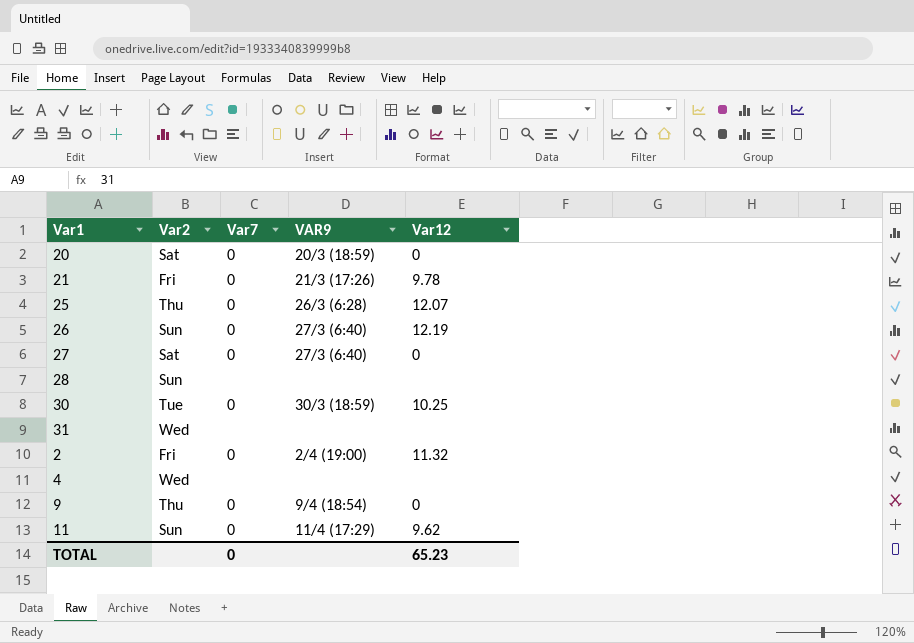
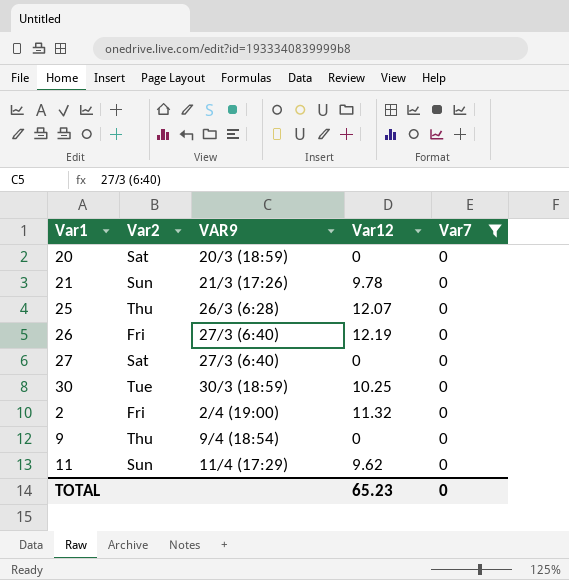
filter: none -> Var7 = 0
column Var7 | position: 3 -> 5
21 | Var2: Fri -> Sun
26 | Var2: Sun -> Fri

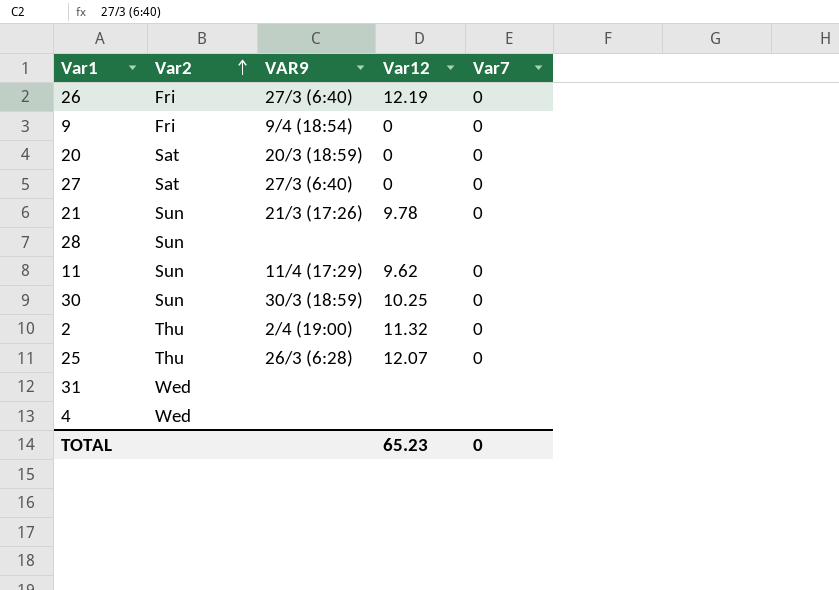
filter: Var7 = 0 -> none
row order: none -> Var2 ascending
9 | Var2: Thu -> Fri
30 | Var2: Tue -> Sun
2 | Var2: Fri -> Thu

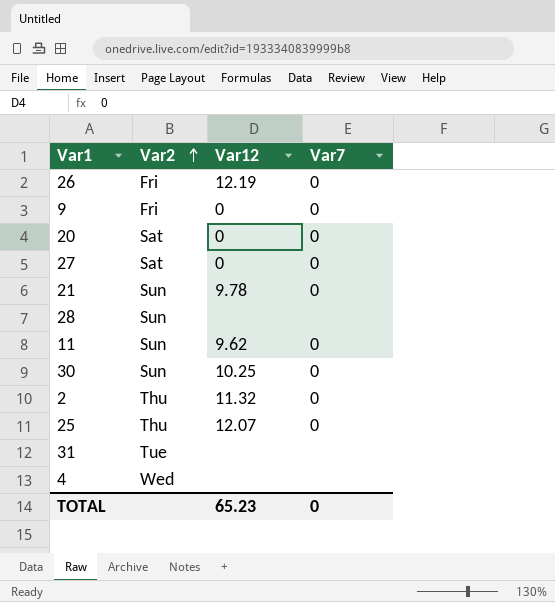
column VAR9 | position: 3 -> none
31 | Var2: Wed -> Tue

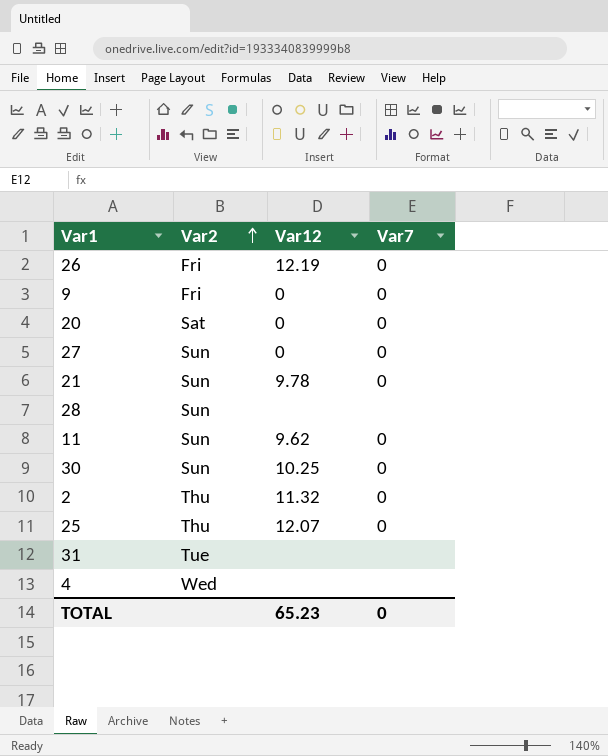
27 | Var2: Sat -> Sun

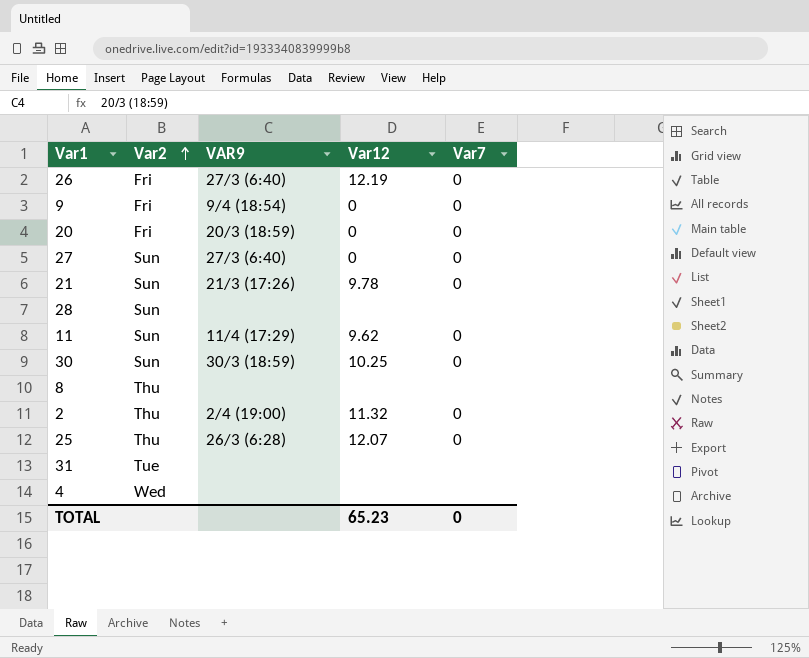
column VAR9 | position: none -> 3
20 | Var2: Sat -> Fri
row 8: none -> Thu | none | none | none

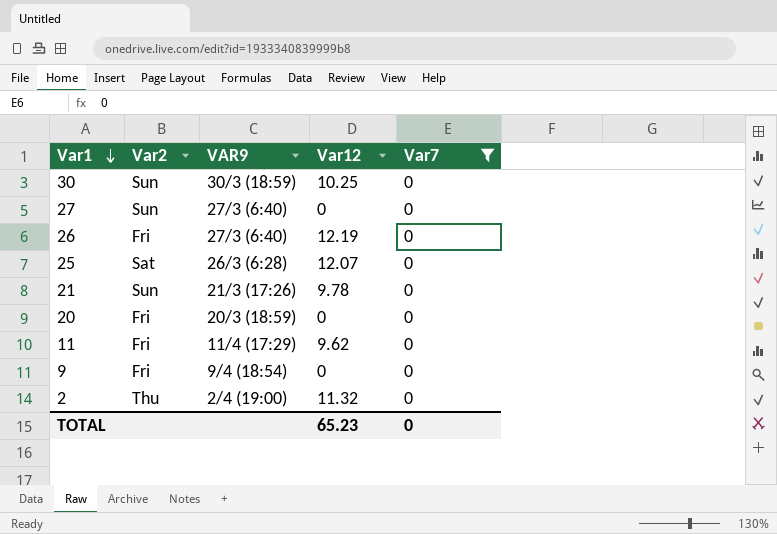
filter: none -> Var7 = 0
row order: Var2 ascending -> Var1 descending
25 | Var2: Thu -> Sat
11 | Var2: Sun -> Fri

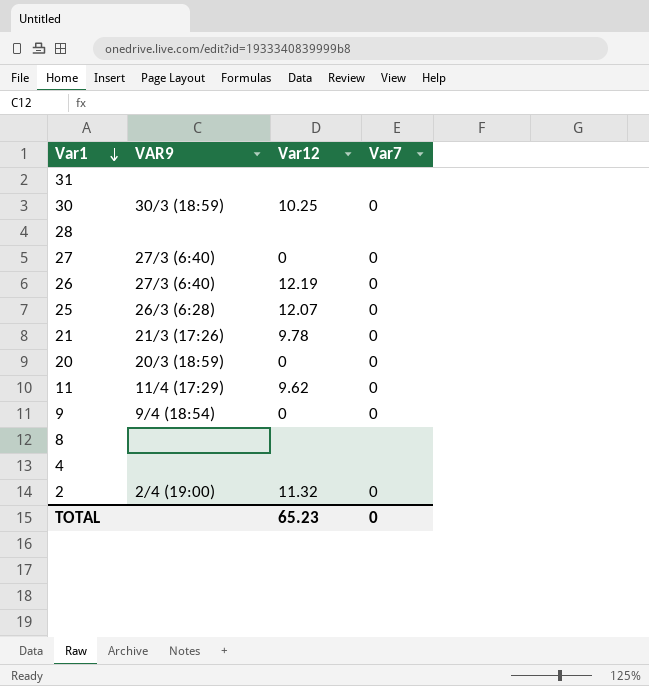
filter: Var7 = 0 -> none
column Var2 | position: 2 -> none

